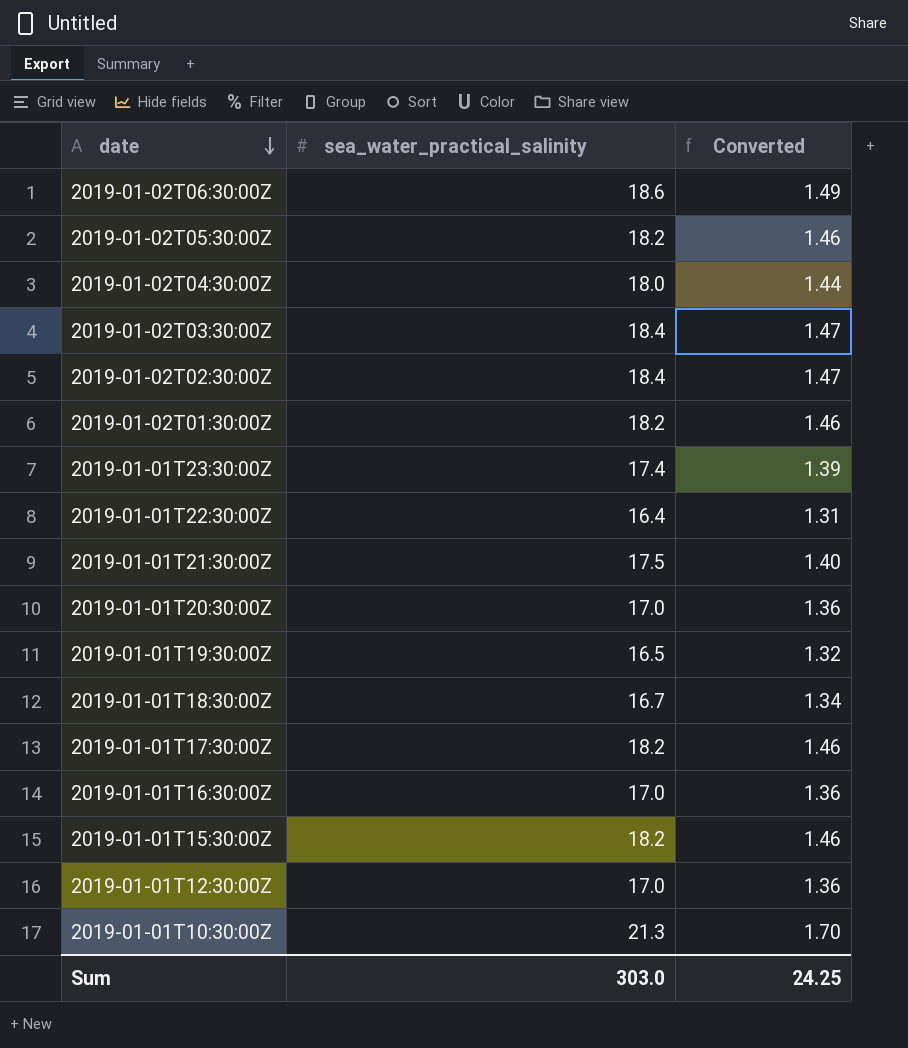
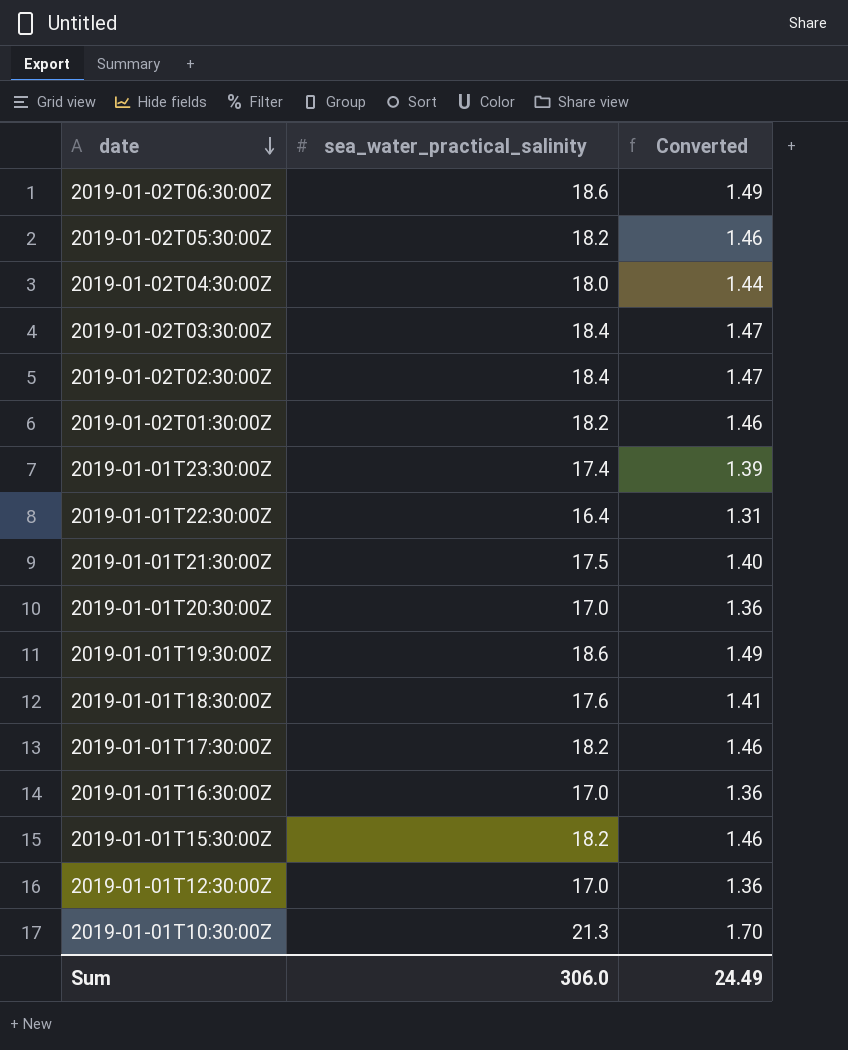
2019-01-01T19:30:00Z | sea_water_practical_salinity: 16.5 -> 18.6
2019-01-01T19:30:00Z | Converted: 1.32 -> 1.49
2019-01-01T18:30:00Z | sea_water_practical_salinity: 16.7 -> 17.6
2019-01-01T18:30:00Z | Converted: 1.34 -> 1.41
Sum | sea_water_practical_salinity: 303.0 -> 306.0
Sum | Converted: 24.25 -> 24.49

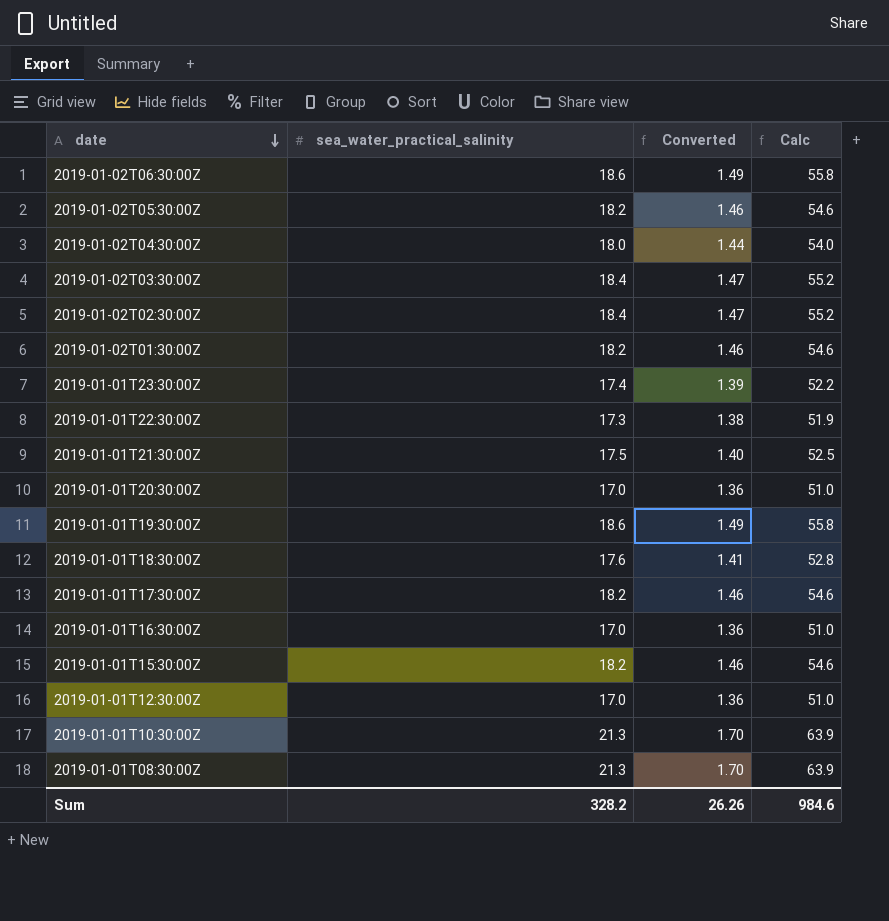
column Calc | formula: none -> [sea_water_practical_salinity] * 3
2019-01-01T22:30:00Z | sea_water_practical_salinity: 16.4 -> 17.3
2019-01-01T22:30:00Z | Converted: 1.31 -> 1.38
row 2019-01-01T08:30:00Z: none -> 21.3 | 1.70 | 63.9
Sum | sea_water_practical_salinity: 306.0 -> 328.2
Sum | Converted: 24.49 -> 26.26

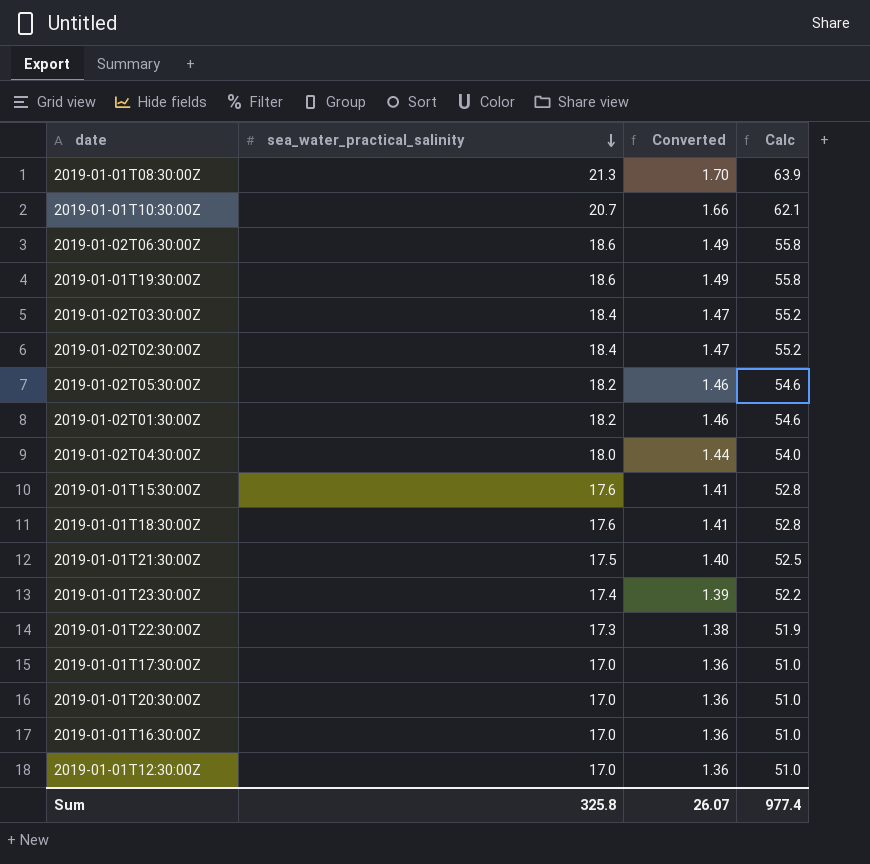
row order: date descending -> sea_water_practical_salinity descending
2019-01-01T10:30:00Z | sea_water_practical_salinity: 21.3 -> 20.7
2019-01-01T10:30:00Z | Converted: 1.70 -> 1.66
2019-01-01T10:30:00Z | Calc: 63.9 -> 62.1
2019-01-01T15:30:00Z | sea_water_practical_salinity: 18.2 -> 17.6
2019-01-01T15:30:00Z | Converted: 1.46 -> 1.41
2019-01-01T15:30:00Z | Calc: 54.6 -> 52.8
2019-01-01T17:30:00Z | sea_water_practical_salinity: 18.2 -> 17.0
2019-01-01T17:30:00Z | Converted: 1.46 -> 1.36
2019-01-01T17:30:00Z | Calc: 54.6 -> 51.0
Sum | sea_water_practical_salinity: 328.2 -> 325.8
Sum | Converted: 26.26 -> 26.07
Sum | Calc: 984.6 -> 977.4

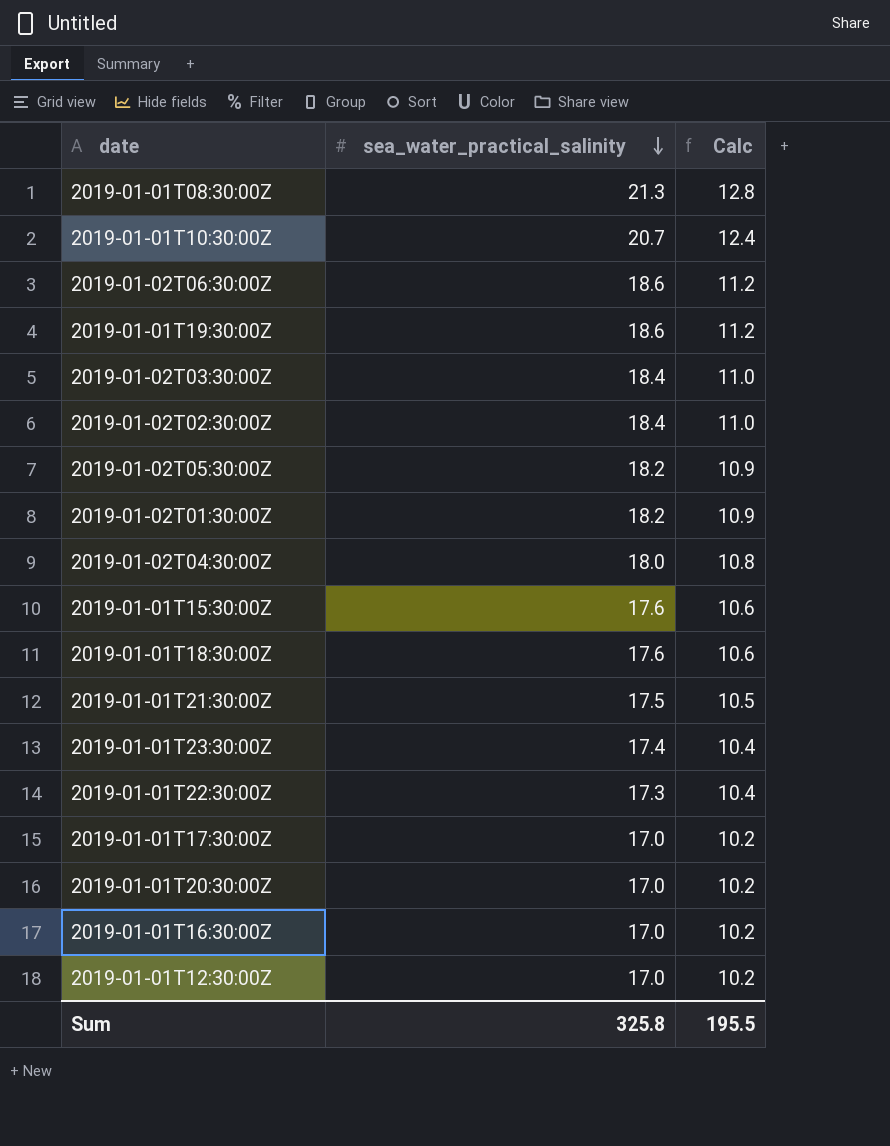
column Converted | formula: [sea_water_practical_salinity] * 0.08 -> none
column Calc | formula: [sea_water_practical_salinity] * 3 -> [sea_water_practical_salinity] * 0.6
Sum | Calc: 977.4 -> 195.5

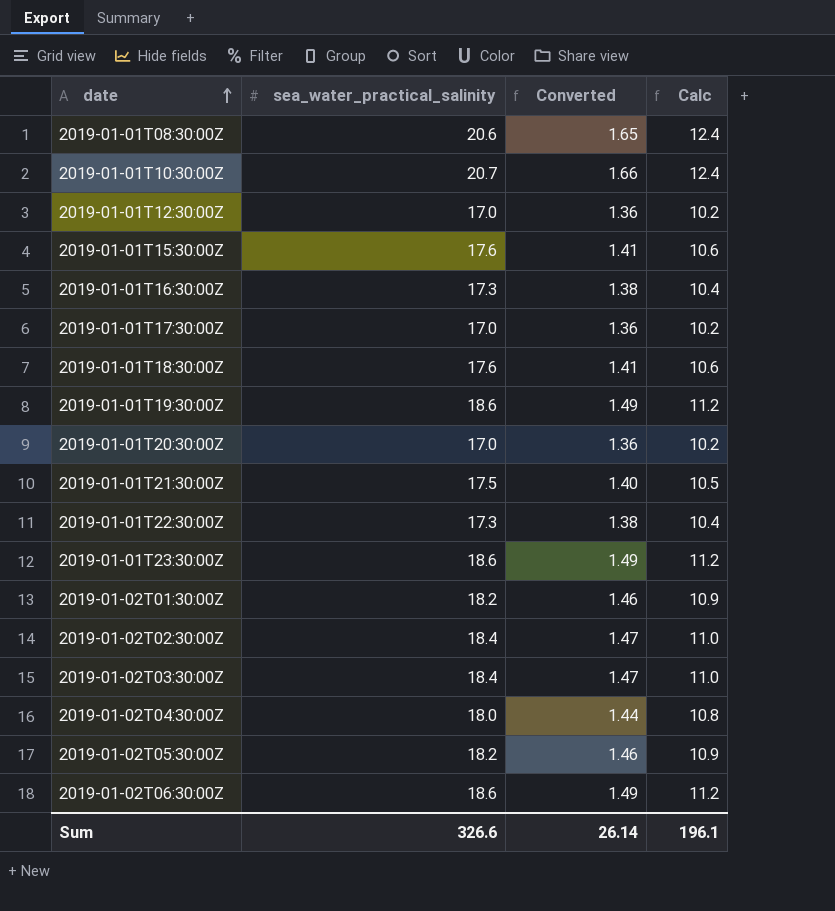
row order: sea_water_practical_salinity descending -> date ascending
column Converted | formula: none -> [sea_water_practical_salinity] * 0.08
2019-01-01T08:30:00Z | sea_water_practical_salinity: 21.3 -> 20.6
2019-01-01T08:30:00Z | Calc: 12.8 -> 12.4
2019-01-01T16:30:00Z | sea_water_practical_salinity: 17.0 -> 17.3
2019-01-01T16:30:00Z | Calc: 10.2 -> 10.4
2019-01-01T23:30:00Z | sea_water_practical_salinity: 17.4 -> 18.6
2019-01-01T23:30:00Z | Calc: 10.4 -> 11.2
Sum | sea_water_practical_salinity: 325.8 -> 326.6
Sum | Calc: 195.5 -> 196.1

